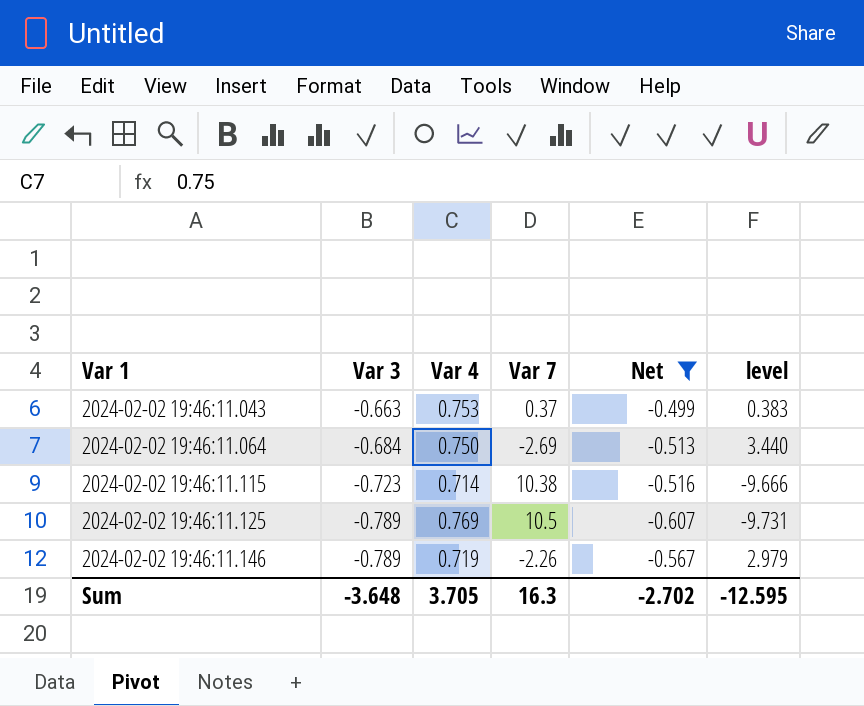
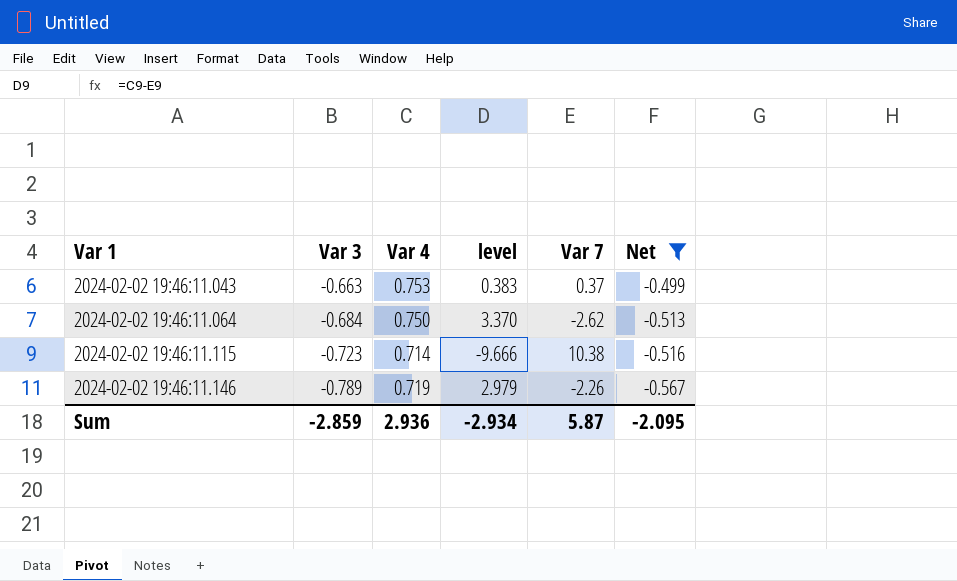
column level | position: 6 -> 4
row 2024-02-02 19:46:11.125: -0.789 | 0.769 | 10.5 | -0.607 | -9.731 -> none
2024-02-02 19:46:11.064 | level: 3.440 -> 3.370
2024-02-02 19:46:11.064 | Var 7: -2.69 -> -2.62
Sum | Var 3: -3.648 -> -2.859
Sum | Var 4: 3.705 -> 2.936
Sum | level: -12.595 -> -2.934
Sum | Var 7: 16.3 -> 5.87
Sum | Net: -2.702 -> -2.095

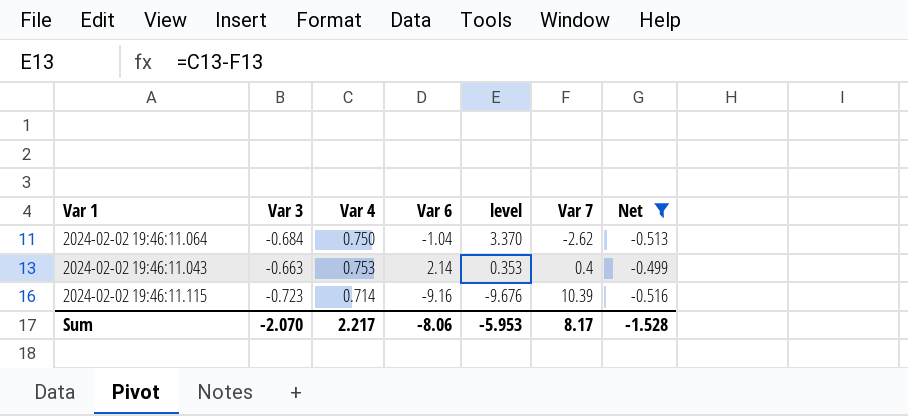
row order: Var 1 ascending -> level descending
column Var 6 | position: none -> 4
row 2024-02-02 19:46:11.146: -0.789 | 0.719 | 2.979 | -2.26 | -0.567 -> none
2024-02-02 19:46:11.043 | level: 0.383 -> 0.353
2024-02-02 19:46:11.043 | Var 7: 0.37 -> 0.4
2024-02-02 19:46:11.115 | level: -9.666 -> -9.676
2024-02-02 19:46:11.115 | Var 7: 10.38 -> 10.39
Sum | Var 3: -2.859 -> -2.070
Sum | Var 4: 2.936 -> 2.217
Sum | level: -2.934 -> -5.953
Sum | Var 7: 5.87 -> 8.17
Sum | Net: -2.095 -> -1.528

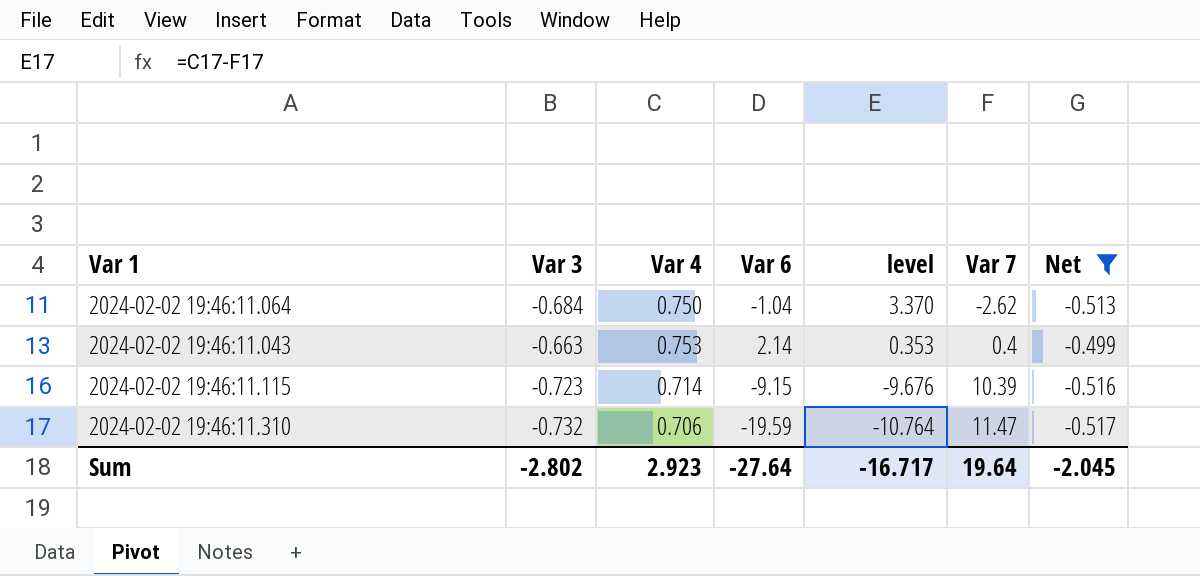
2024-02-02 19:46:11.115 | Var 6: -9.16 -> -9.15
row 2024-02-02 19:46:11.310: none -> -0.732 | 0.706 | -19.59 | -10.764 | 11.47 | -0.517
Sum | Var 3: -2.070 -> -2.802
Sum | Var 4: 2.217 -> 2.923
Sum | Var 6: -8.06 -> -27.64
Sum | level: -5.953 -> -16.717
Sum | Var 7: 8.17 -> 19.64
Sum | Net: -1.528 -> -2.045

